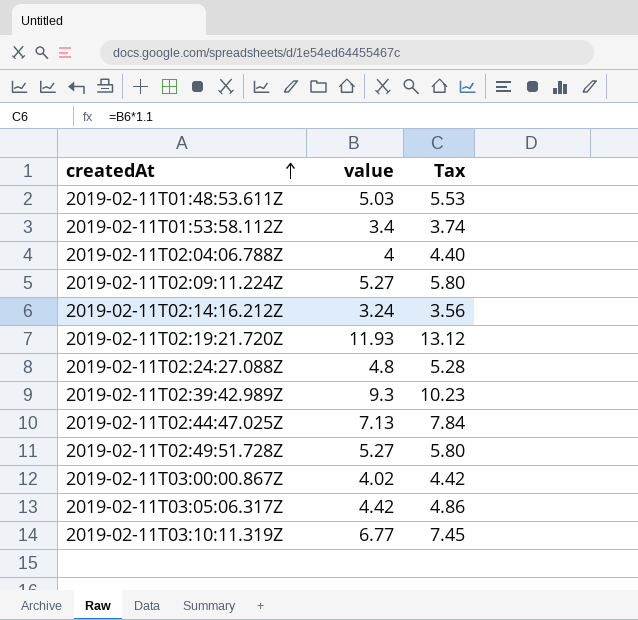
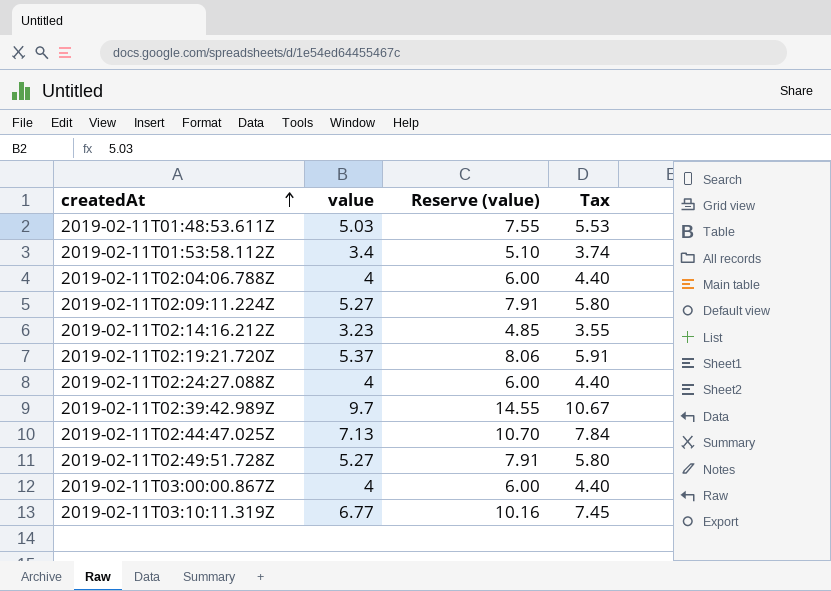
column Reserve (value) | formula: none -> [value] * 1.5
row 2019-02-11T03:05:06.317Z: 4.42 | 4.86 -> none
2019-02-11T02:14:16.212Z | value: 3.24 -> 3.23
2019-02-11T02:14:16.212Z | Tax: 3.56 -> 3.55
2019-02-11T02:19:21.720Z | value: 11.93 -> 5.37
2019-02-11T02:19:21.720Z | Tax: 13.12 -> 5.91
2019-02-11T02:24:27.088Z | value: 4.8 -> 4
2019-02-11T02:24:27.088Z | Tax: 5.28 -> 4.40
2019-02-11T02:39:42.989Z | value: 9.3 -> 9.7
2019-02-11T02:39:42.989Z | Tax: 10.23 -> 10.67
2019-02-11T03:00:00.867Z | value: 4.02 -> 4
2019-02-11T03:00:00.867Z | Tax: 4.42 -> 4.40

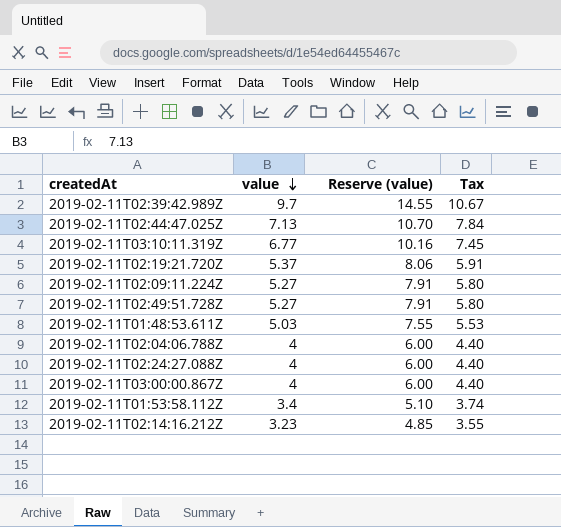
row order: createdAt ascending -> value descending

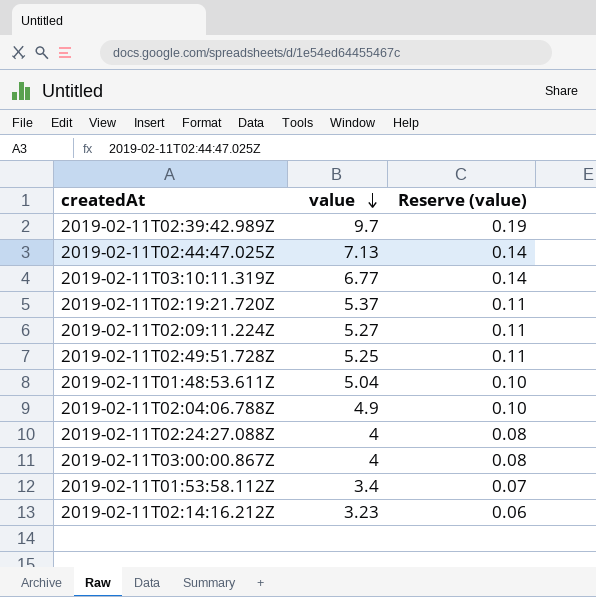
column Tax | formula: [value] * 1.1 -> none
column Reserve (value) | formula: [value] * 1.5 -> [value] * 0.02
2019-02-11T02:49:51.728Z | value: 5.27 -> 5.25
2019-02-11T01:48:53.611Z | value: 5.03 -> 5.04
2019-02-11T02:04:06.788Z | value: 4 -> 4.9

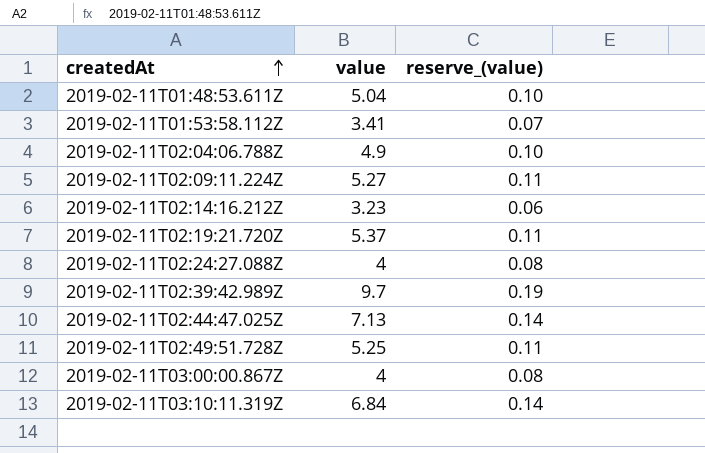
row order: value descending -> createdAt ascending
column name: Reserve (value) -> reserve_(value)
2019-02-11T01:53:58.112Z | value: 3.4 -> 3.41
2019-02-11T03:10:11.319Z | value: 6.77 -> 6.84

